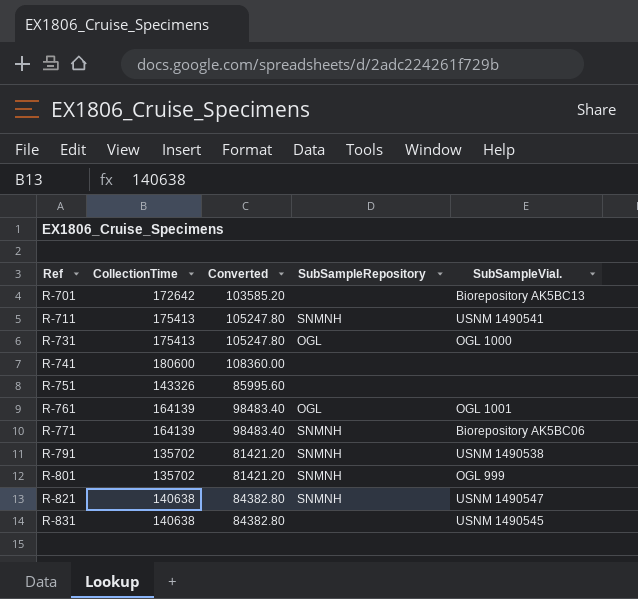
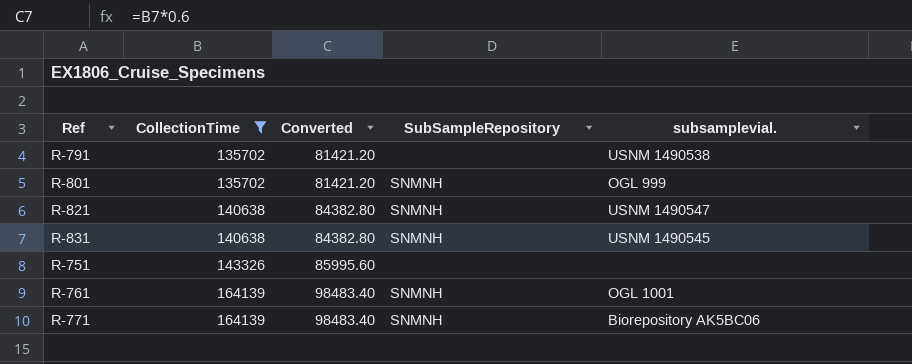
filter: none -> CollectionTime <= 164139
row order: Ref ascending -> CollectionTime ascending
column name: SubSampleVial. -> subsamplevial.
R-791 | SubSampleRepository: SNMNH -> none
R-831 | SubSampleRepository: none -> SNMNH
R-761 | SubSampleRepository: OGL -> SNMNH

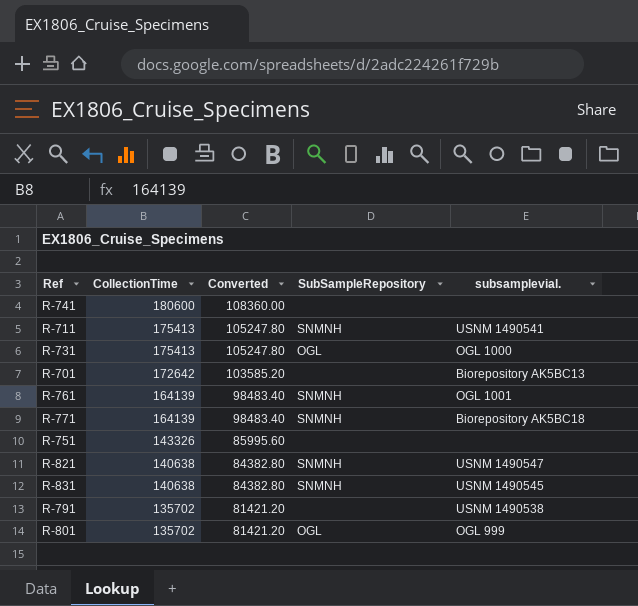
filter: CollectionTime <= 164139 -> none
row order: CollectionTime ascending -> CollectionTime descending
R-771 | subsamplevial.: Biorepository AK5BC06 -> Biorepository AK5BC18
R-801 | SubSampleRepository: SNMNH -> OGL

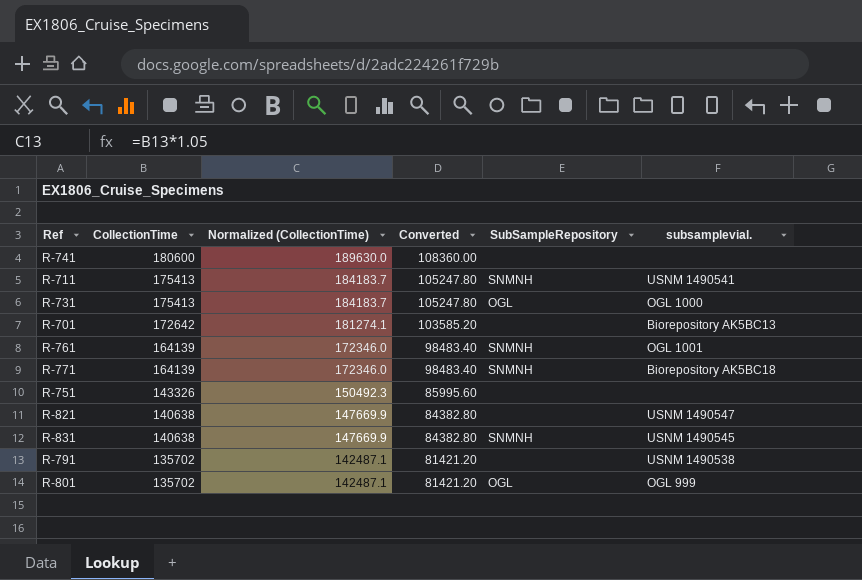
column Normalized (CollectionTime) | formula: none -> [CollectionTime] * 1.05
R-821 | SubSampleRepository: SNMNH -> none

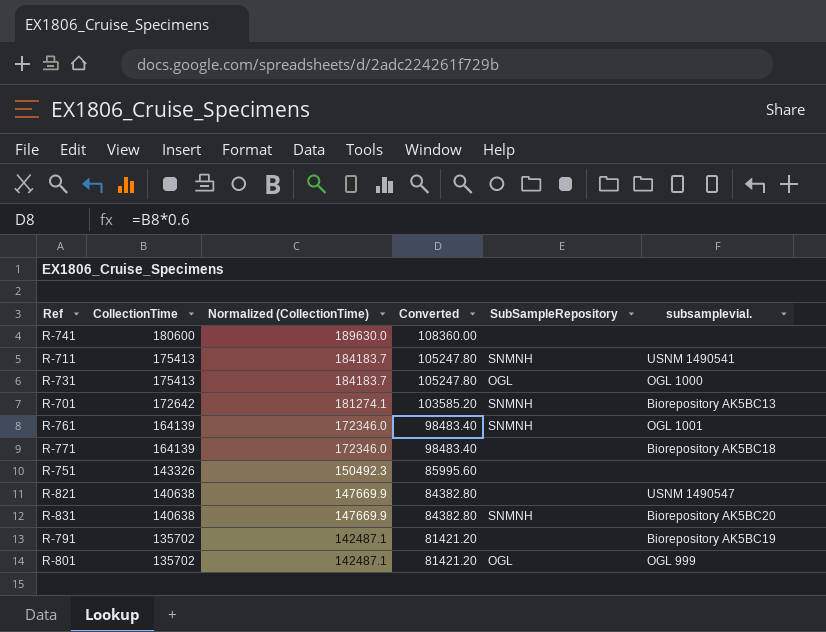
R-701 | SubSampleRepository: none -> SNMNH
R-771 | SubSampleRepository: SNMNH -> none
R-831 | subsamplevial.: USNM 1490545 -> Biorepository AK5BC20
R-791 | subsamplevial.: USNM 1490538 -> Biorepository AK5BC19

